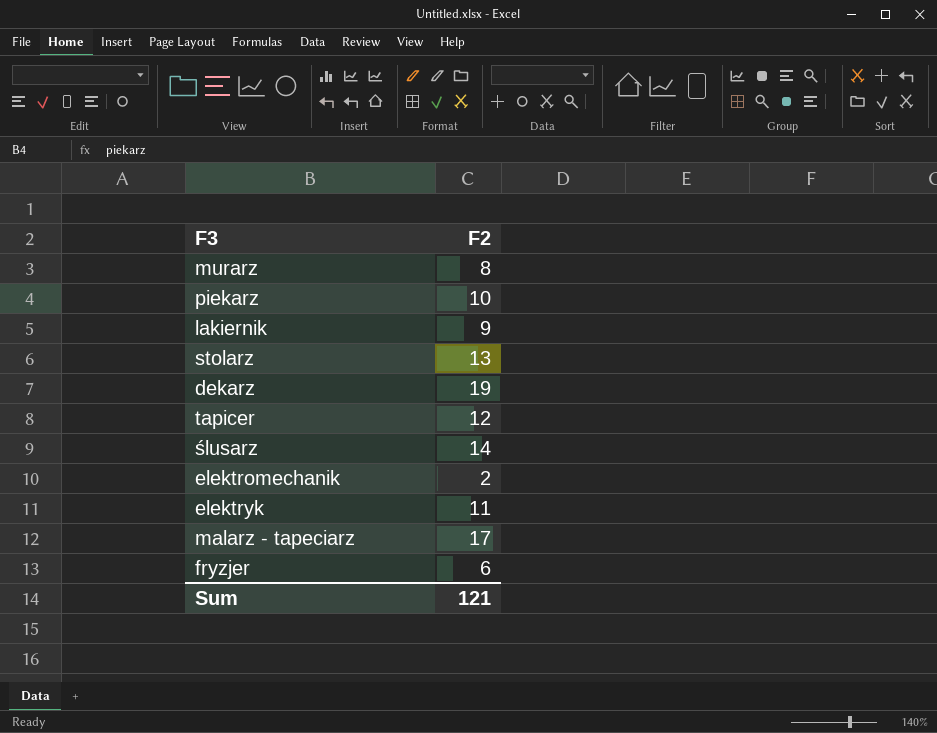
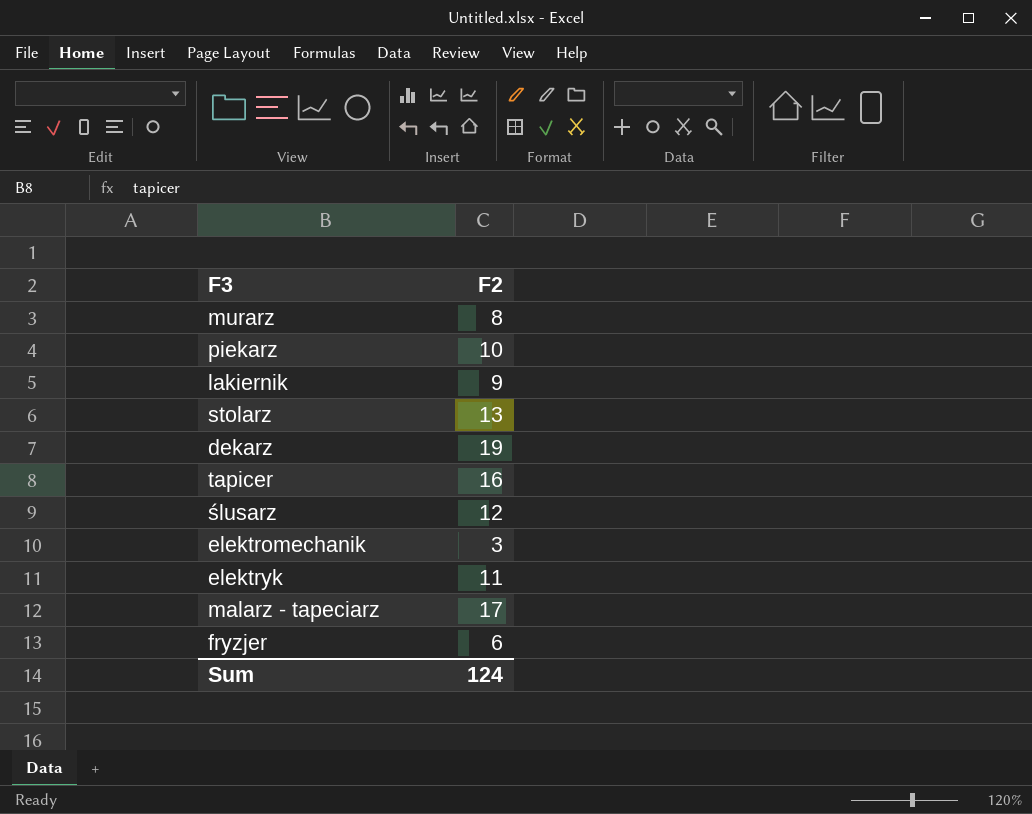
tapicer | F2: 12 -> 16
ślusarz | F2: 14 -> 12
elektromechanik | F2: 2 -> 3
Sum | F2: 121 -> 124

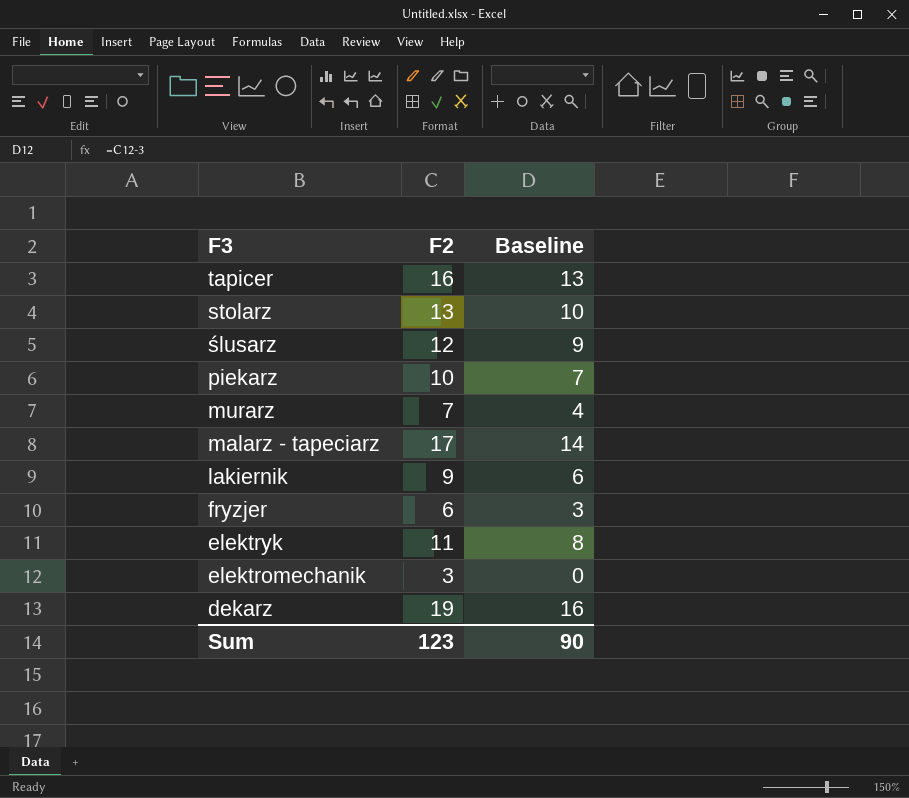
row order: none -> F3 descending
column Baseline | formula: none -> [F2] - 3
murarz | F2: 8 -> 7
Sum | F2: 124 -> 123

